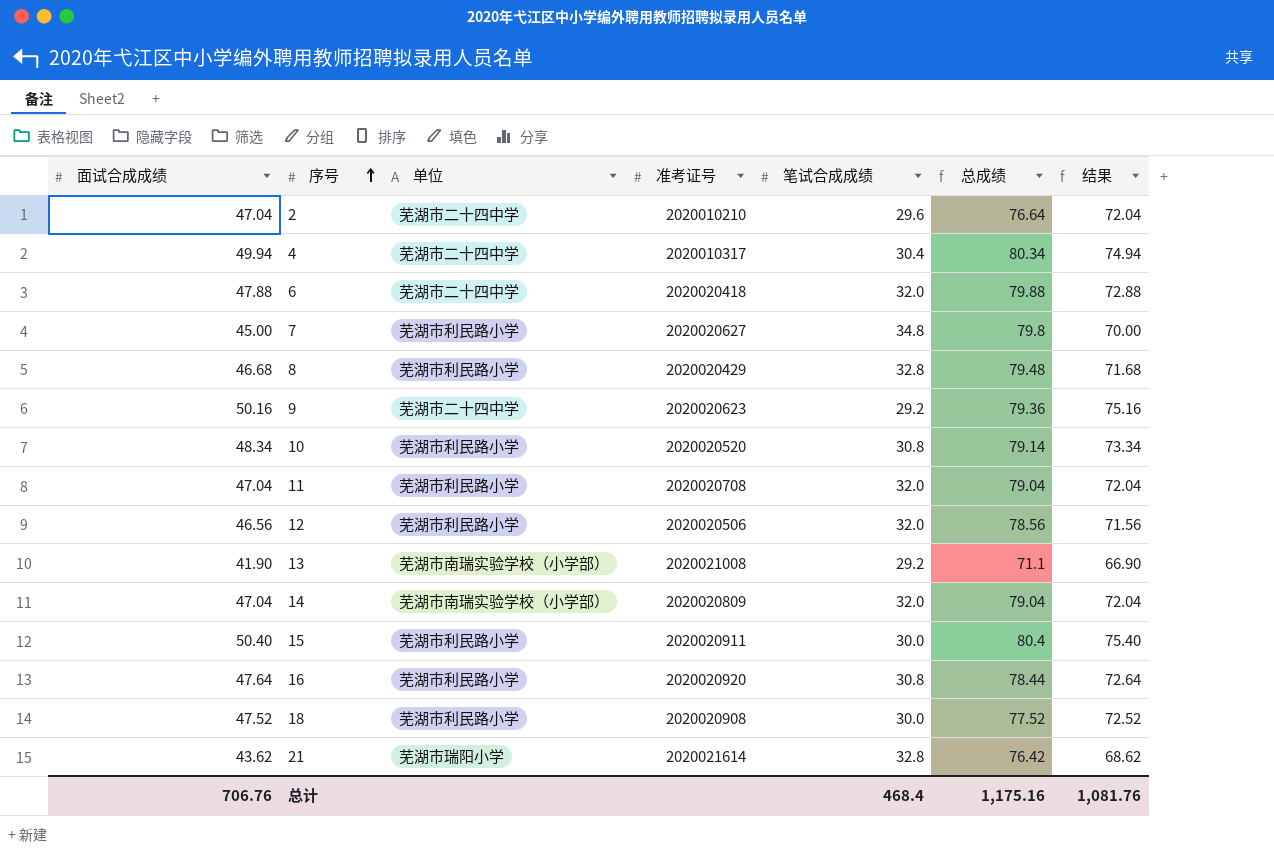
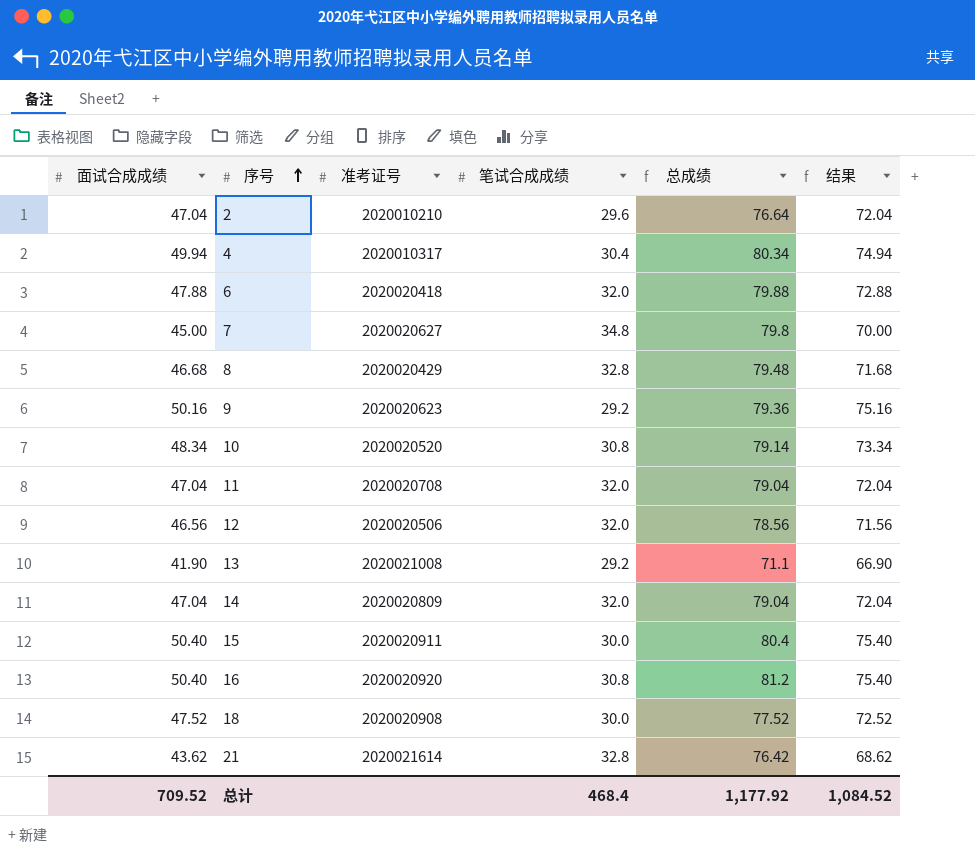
column 单位 | position: 3 -> none
16 | 面试合成成绩: 47.64 -> 50.40
16 | 总成绩: 78.44 -> 81.2
16 | 结果: 72.64 -> 75.40
总计 | 面试合成成绩: 706.76 -> 709.52
总计 | 总成绩: 1,175.16 -> 1,177.92
总计 | 结果: 1,081.76 -> 1,084.52

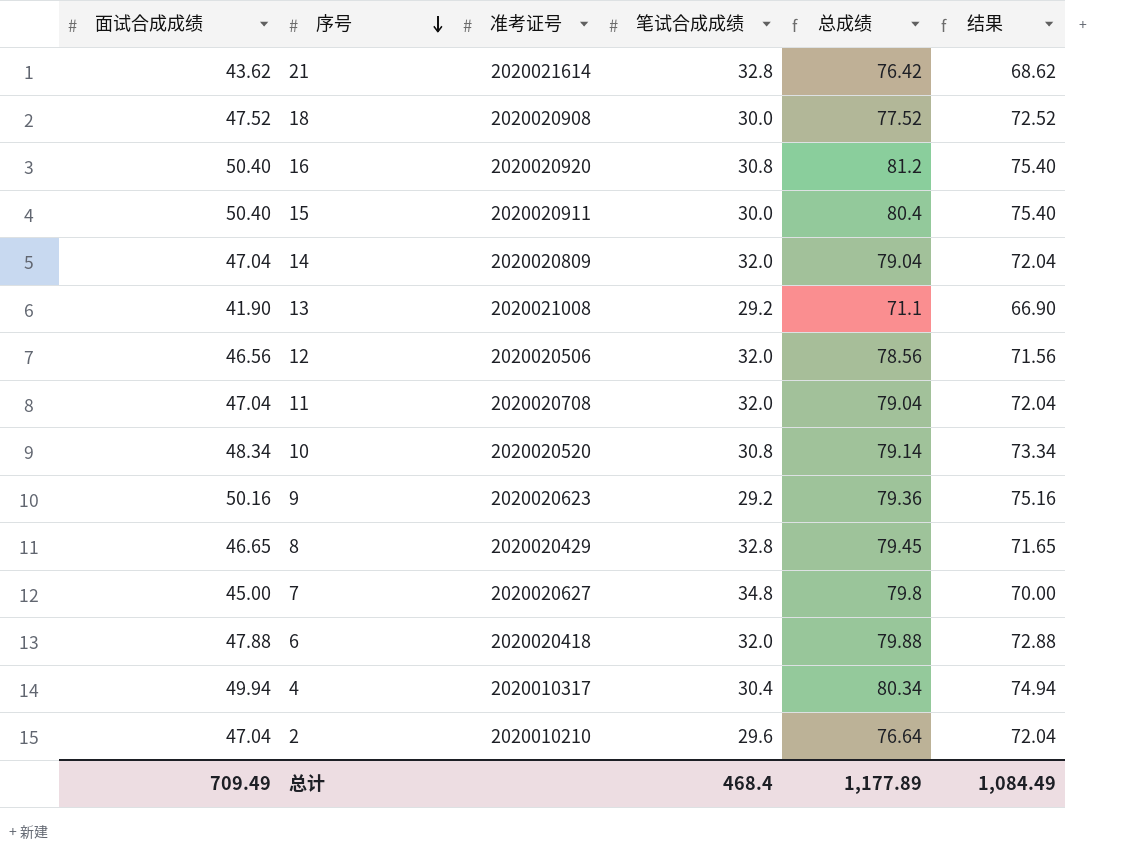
row order: 序号 ascending -> 序号 descending
8 | 面试合成成绩: 46.68 -> 46.65
8 | 总成绩: 79.48 -> 79.45
8 | 结果: 71.68 -> 71.65
总计 | 面试合成成绩: 709.52 -> 709.49
总计 | 总成绩: 1,177.92 -> 1,177.89
总计 | 结果: 1,084.52 -> 1,084.49

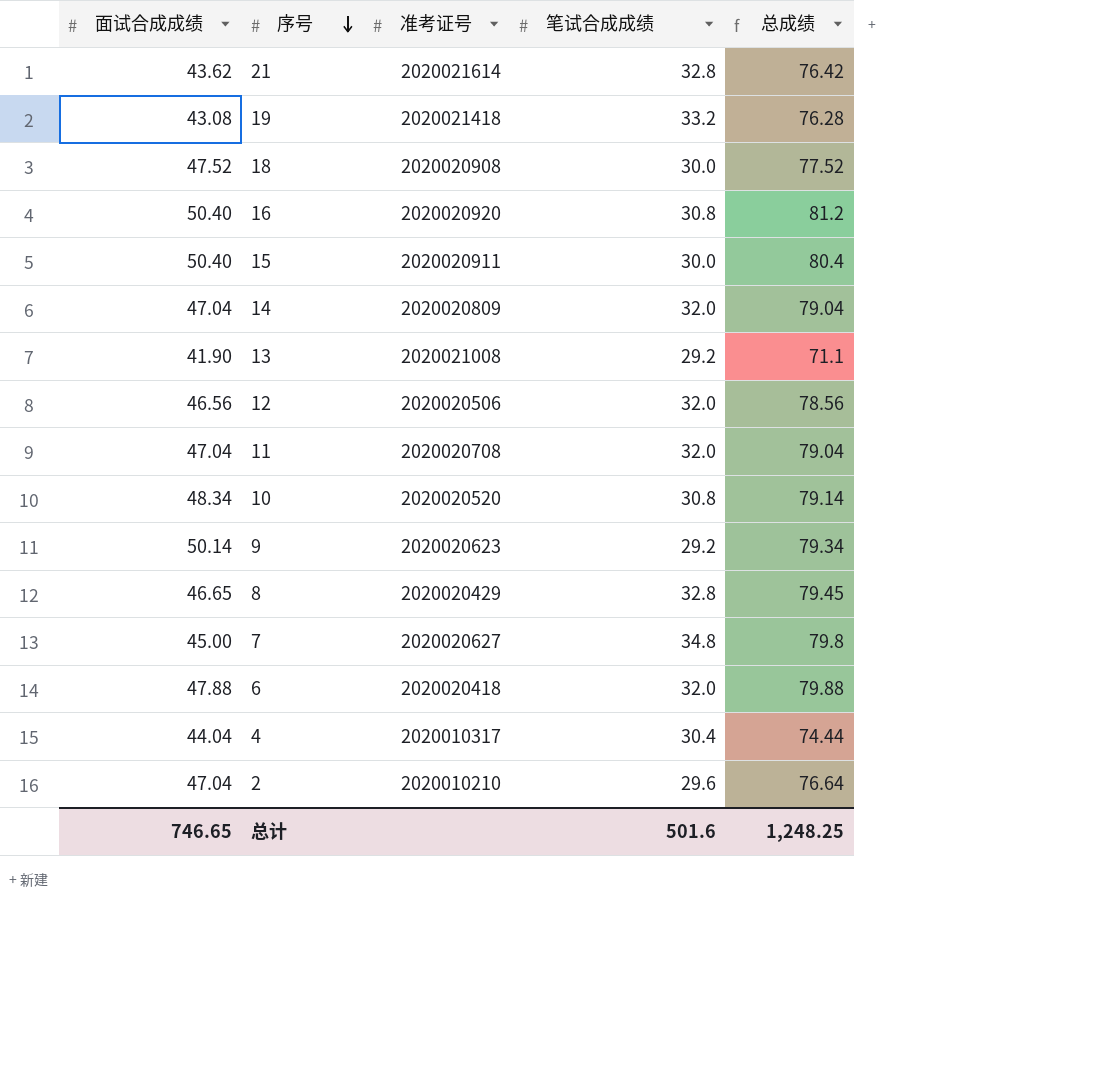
column 结果 | formula: [面试合成成绩] + 25 -> none
row 19: none -> 43.08 | 2020021418 | 33.2 | 76.28
9 | 面试合成成绩: 50.16 -> 50.14
9 | 总成绩: 79.36 -> 79.34
4 | 面试合成成绩: 49.94 -> 44.04
4 | 总成绩: 80.34 -> 74.44
总计 | 面试合成成绩: 709.49 -> 746.65
总计 | 笔试合成成绩: 468.4 -> 501.6
总计 | 总成绩: 1,177.89 -> 1,248.25

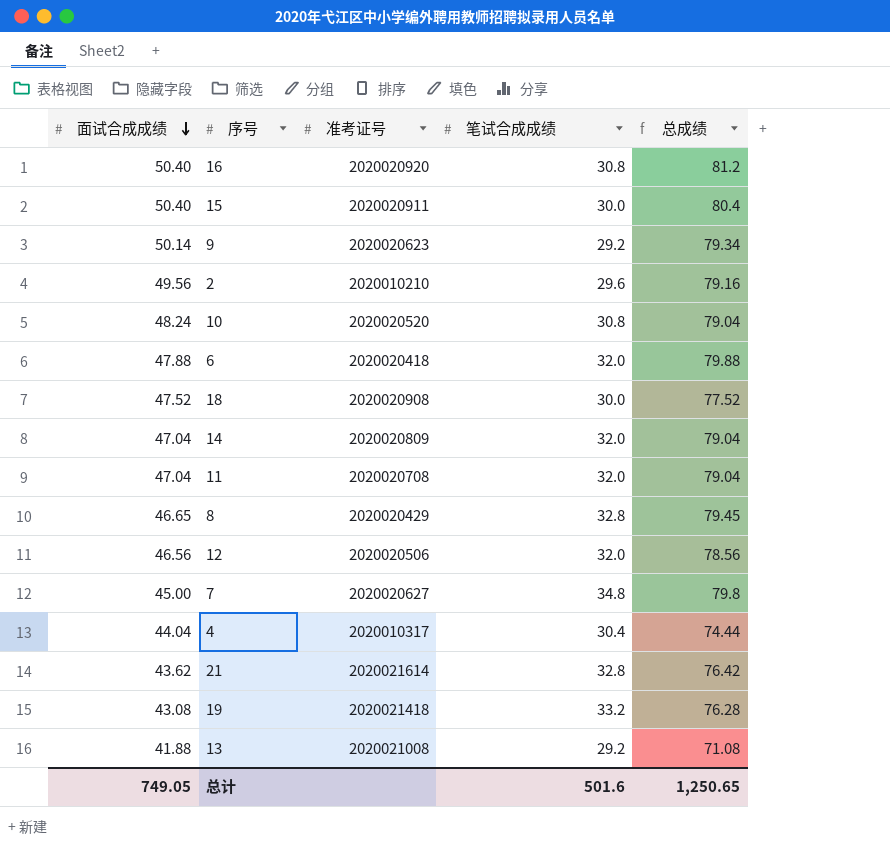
row order: 序号 descending -> 面试合成成绩 descending
2 | 面试合成成绩: 47.04 -> 49.56
2 | 总成绩: 76.64 -> 79.16
10 | 面试合成成绩: 48.34 -> 48.24
10 | 总成绩: 79.14 -> 79.04
13 | 面试合成成绩: 41.90 -> 41.88
13 | 总成绩: 71.1 -> 71.08
总计 | 面试合成成绩: 746.65 -> 749.05
总计 | 总成绩: 1,248.25 -> 1,250.65

